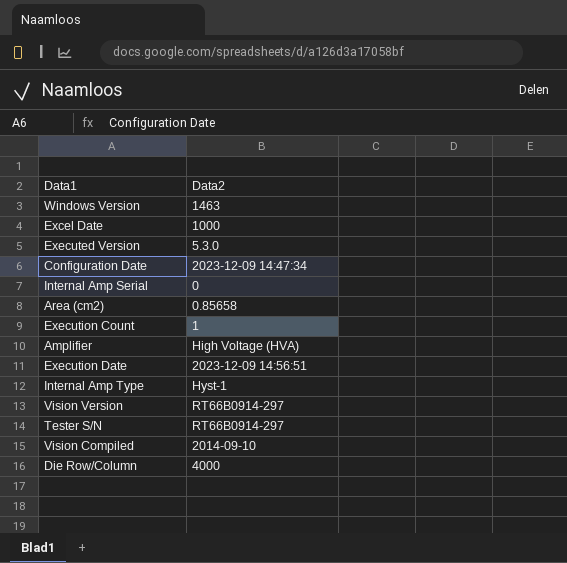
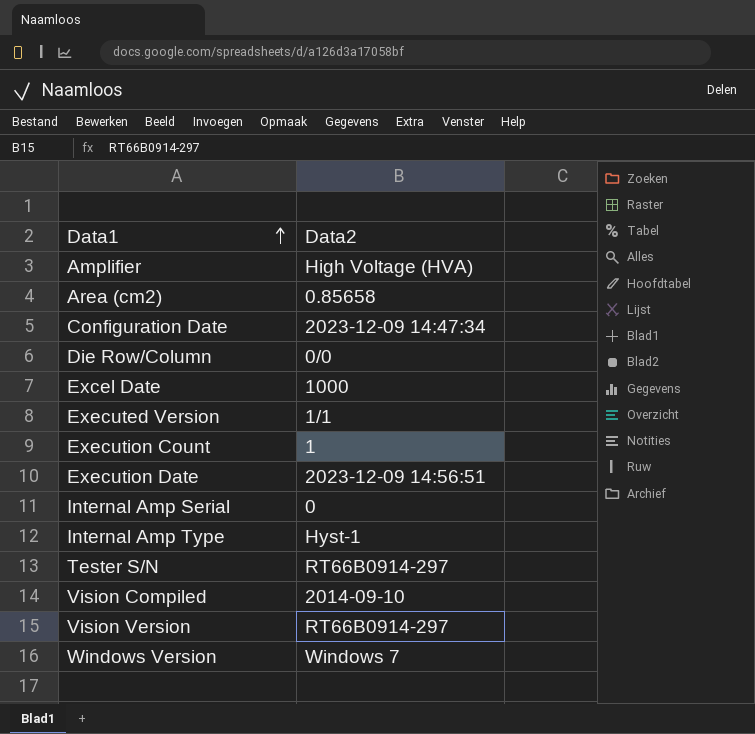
row order: none -> Data1 ascending
Die Row/Column | Data2: 4000 -> 0/0
Executed Version | Data2: 5.3.0 -> 1/1
Windows Version | Data2: 1463 -> Windows 7

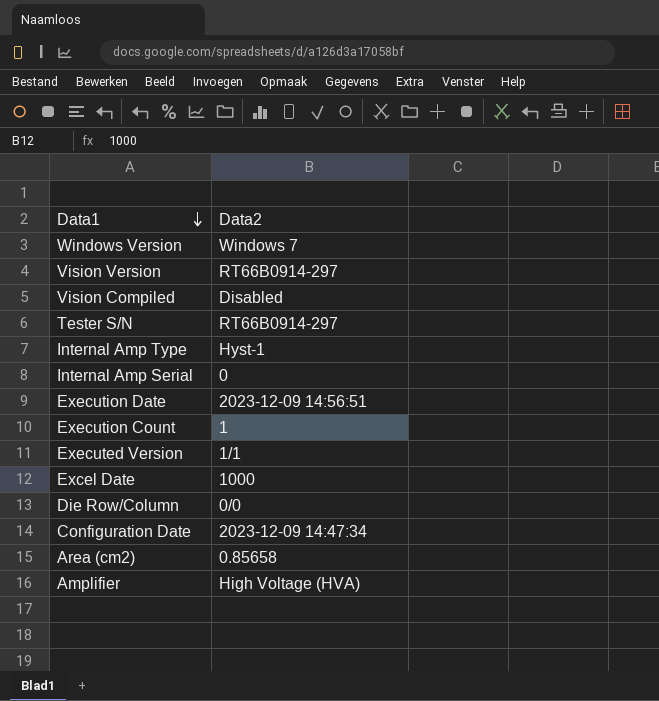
row order: Data1 ascending -> Data1 descending
Vision Compiled | Data2: 2014-09-10 -> Disabled

